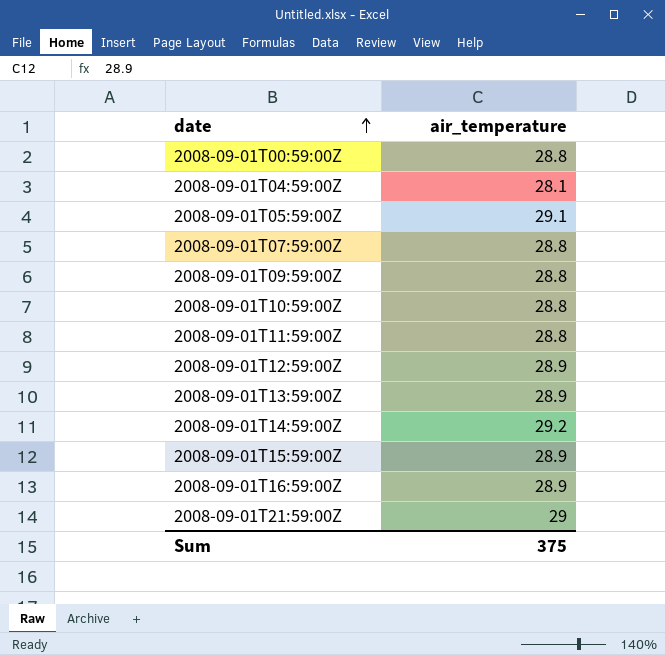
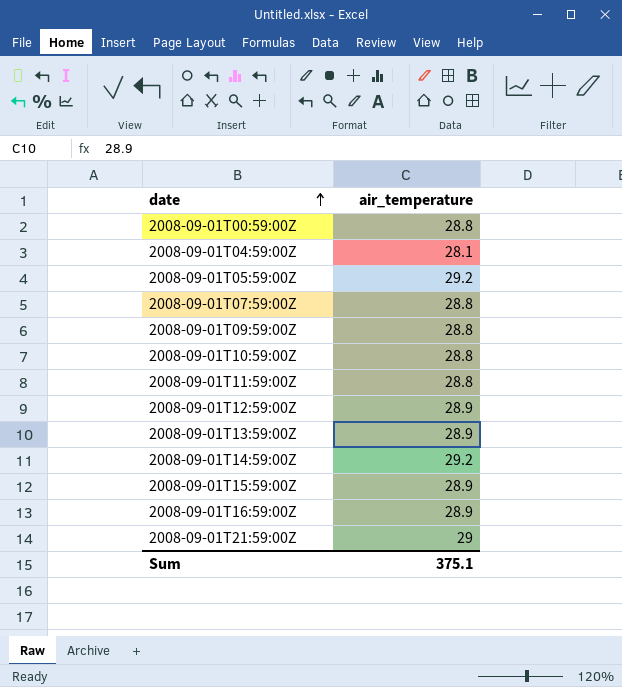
2008-09-01T05:59:00Z | air_temperature: 29.1 -> 29.2
Sum | air_temperature: 375 -> 375.1

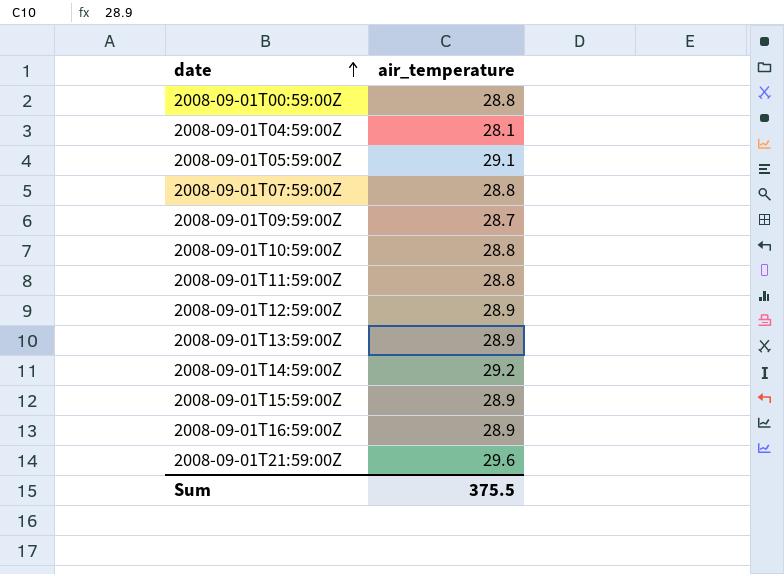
2008-09-01T05:59:00Z | air_temperature: 29.2 -> 29.1
2008-09-01T09:59:00Z | air_temperature: 28.8 -> 28.7
2008-09-01T21:59:00Z | air_temperature: 29 -> 29.6
Sum | air_temperature: 375.1 -> 375.5

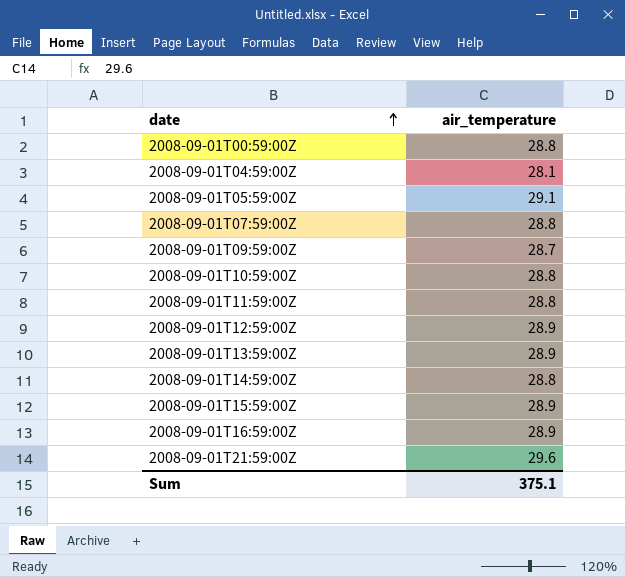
2008-09-01T14:59:00Z | air_temperature: 29.2 -> 28.8
Sum | air_temperature: 375.5 -> 375.1

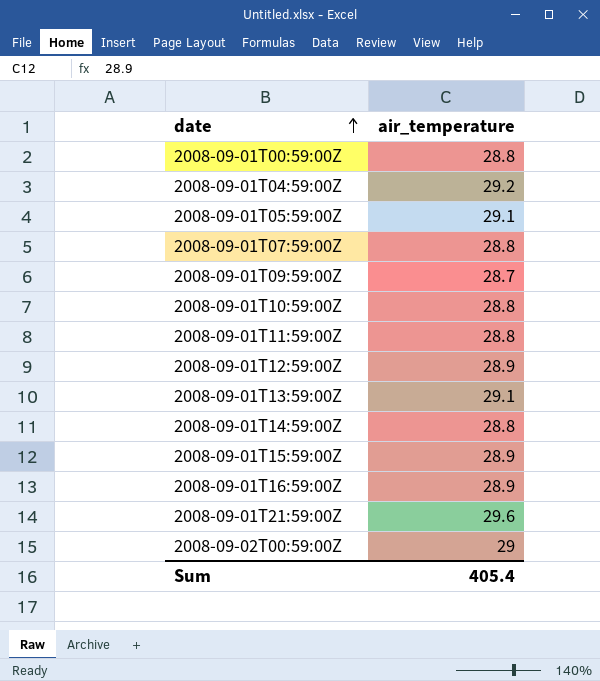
2008-09-01T04:59:00Z | air_temperature: 28.1 -> 29.2
2008-09-01T13:59:00Z | air_temperature: 28.9 -> 29.1
row 2008-09-02T00:59:00Z: none -> 29
Sum | air_temperature: 375.1 -> 405.4

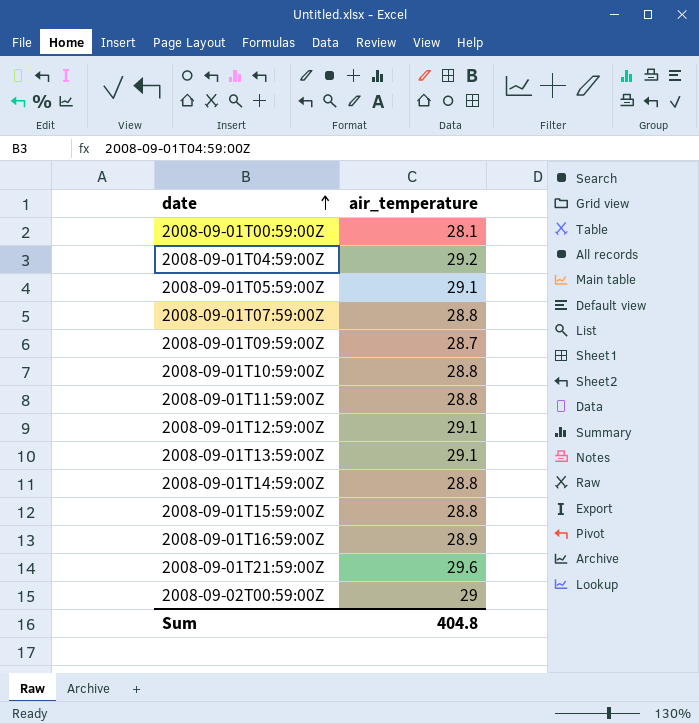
2008-09-01T00:59:00Z | air_temperature: 28.8 -> 28.1
2008-09-01T12:59:00Z | air_temperature: 28.9 -> 29.1
2008-09-01T15:59:00Z | air_temperature: 28.9 -> 28.8
Sum | air_temperature: 405.4 -> 404.8

